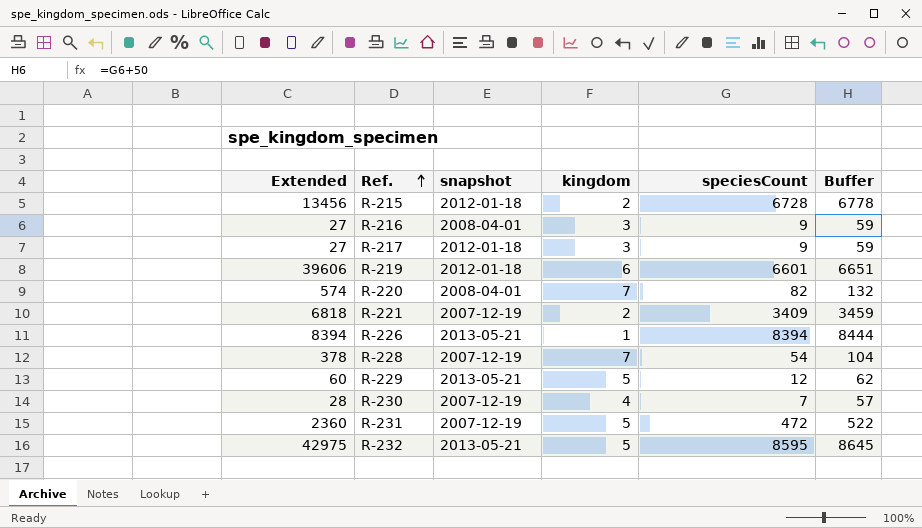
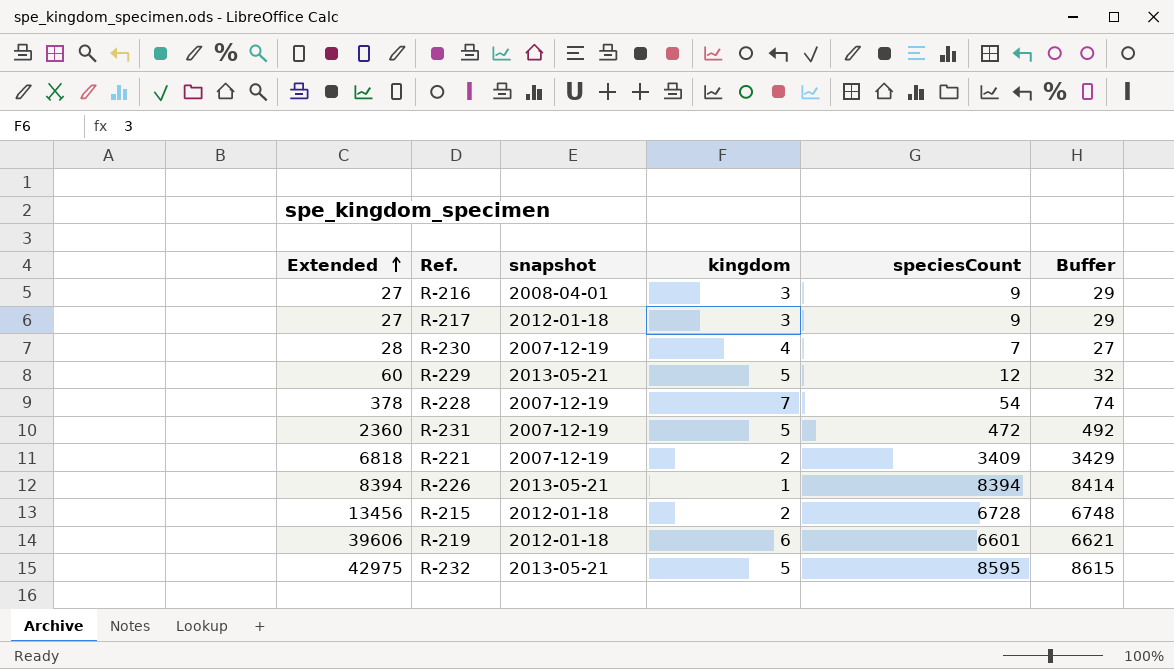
row order: Ref. ascending -> Extended ascending
column Buffer | formula: [speciesCount] + 50 -> [speciesCount] + 20
row R-220: 574 | 2008-04-01 | 7 | 82 | 132 -> none

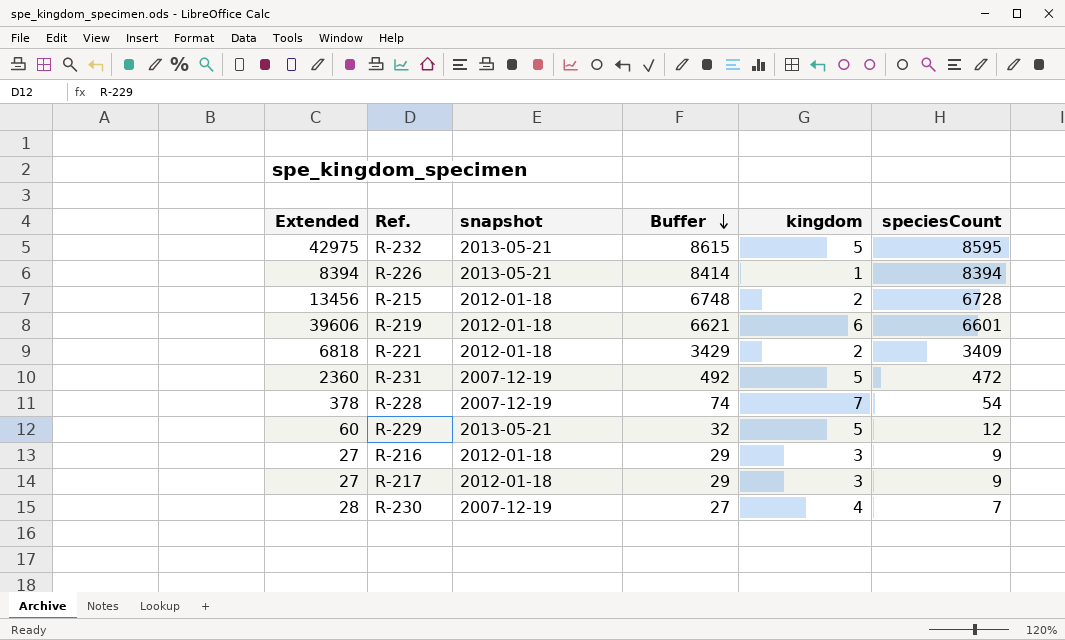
row order: Extended ascending -> Buffer descending
column Buffer | position: 6 -> 4
R-221 | snapshot: 2007-12-19 -> 2012-01-18
R-216 | snapshot: 2008-04-01 -> 2012-01-18

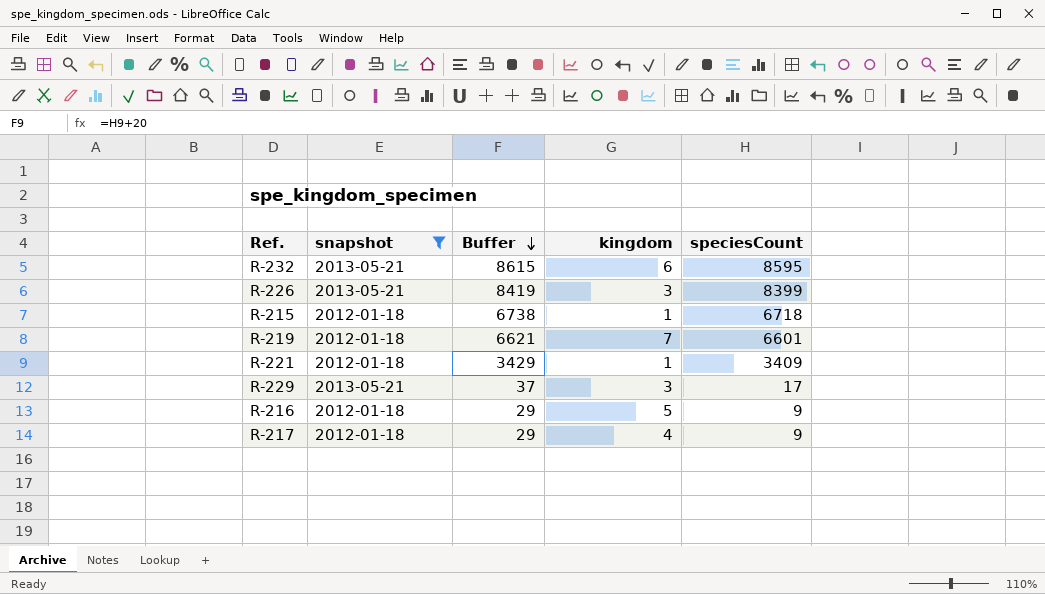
filter: none -> snapshot != 2007-12-19
column Extended | formula: [kingdom] * [speciesCount] -> none
R-232 | kingdom: 5 -> 6
R-226 | Buffer: 8414 -> 8419
R-226 | kingdom: 1 -> 3
R-226 | speciesCount: 8394 -> 8399
R-215 | Buffer: 6748 -> 6738
R-215 | kingdom: 2 -> 1
R-215 | speciesCount: 6728 -> 6718
R-219 | kingdom: 6 -> 7
R-221 | kingdom: 2 -> 1
R-229 | Buffer: 32 -> 37
R-229 | kingdom: 5 -> 3
R-229 | speciesCount: 12 -> 17
R-216 | kingdom: 3 -> 5
R-217 | kingdom: 3 -> 4

